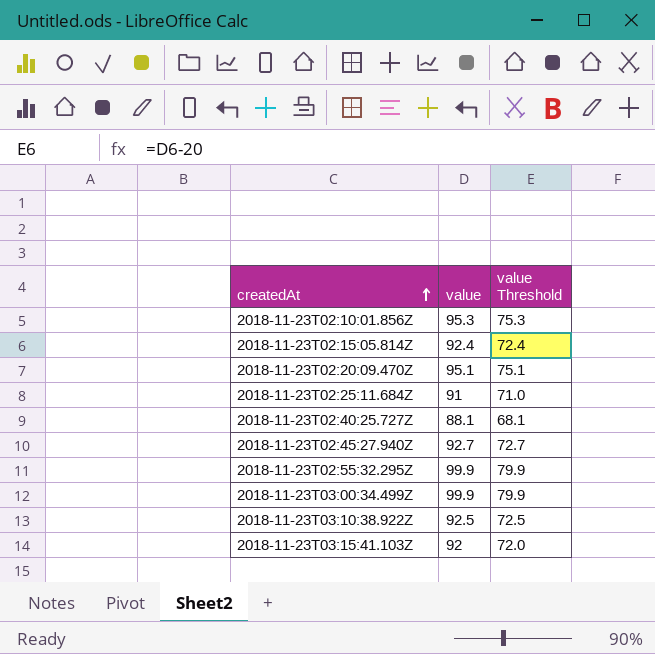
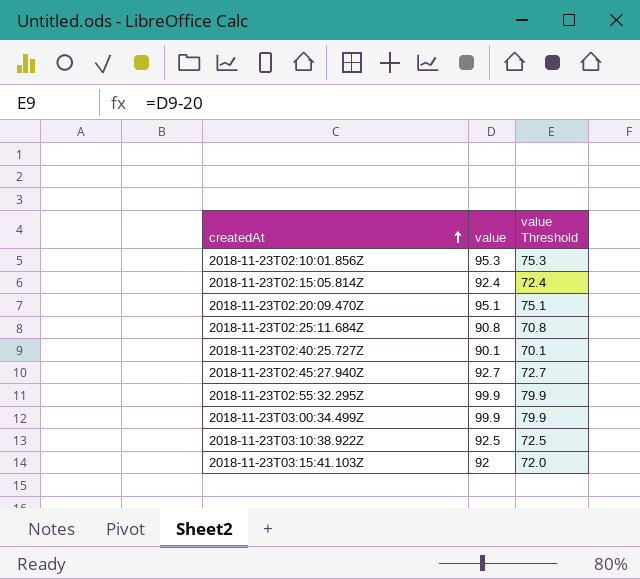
2018-11-23T02:25:11.684Z | value: 91 -> 90.8
2018-11-23T02:25:11.684Z | value Threshold: 71.0 -> 70.8
2018-11-23T02:40:25.727Z | value: 88.1 -> 90.1
2018-11-23T02:40:25.727Z | value Threshold: 68.1 -> 70.1

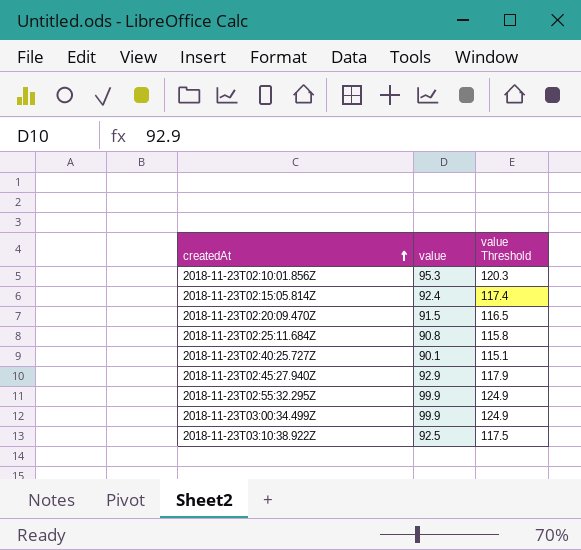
column value Threshold | formula: [value] - 20 -> [value] + 25
row 2018-11-23T03:15:41.103Z: 92 | 72.0 -> none
2018-11-23T02:20:09.470Z | value: 95.1 -> 91.5
2018-11-23T02:45:27.940Z | value: 92.7 -> 92.9

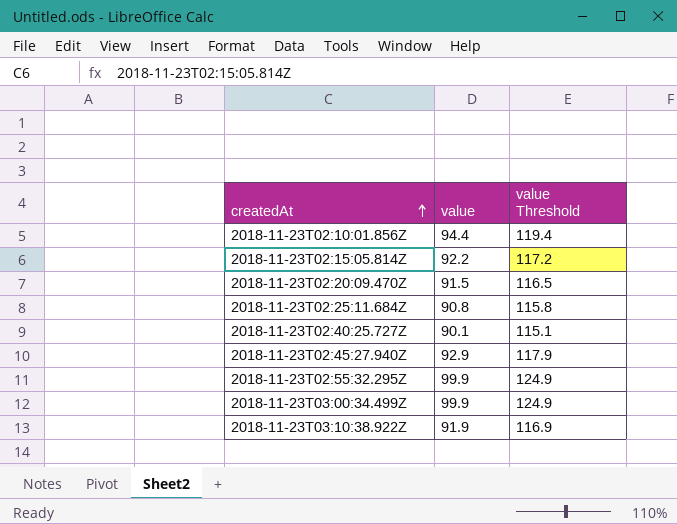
2018-11-23T02:10:01.856Z | value: 95.3 -> 94.4
2018-11-23T02:10:01.856Z | value Threshold: 120.3 -> 119.4
2018-11-23T02:15:05.814Z | value: 92.4 -> 92.2
2018-11-23T02:15:05.814Z | value Threshold: 117.4 -> 117.2
2018-11-23T03:10:38.922Z | value: 92.5 -> 91.9
2018-11-23T03:10:38.922Z | value Threshold: 117.5 -> 116.9

